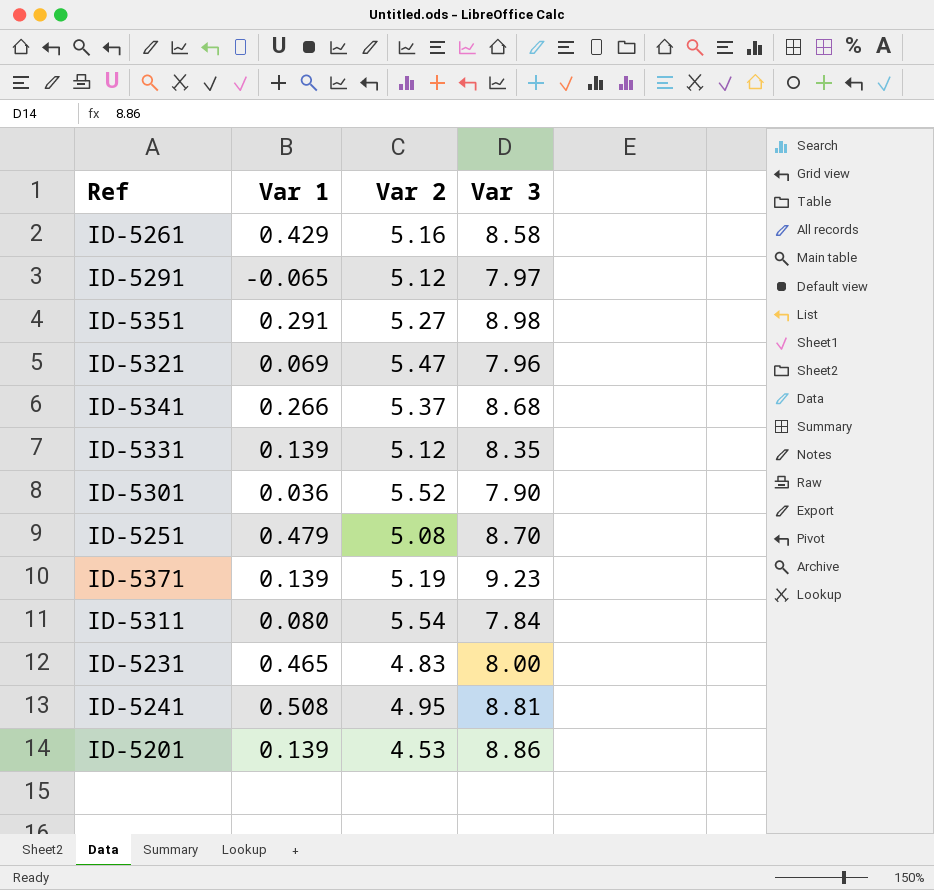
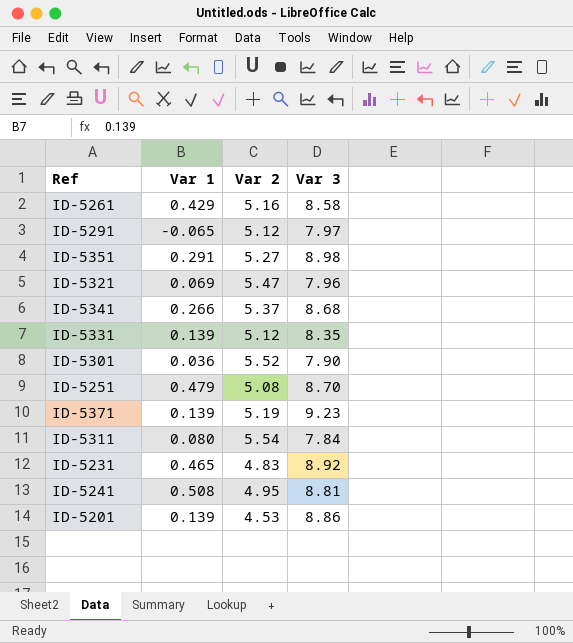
ID-5231 | Var 3: 8.00 -> 8.92

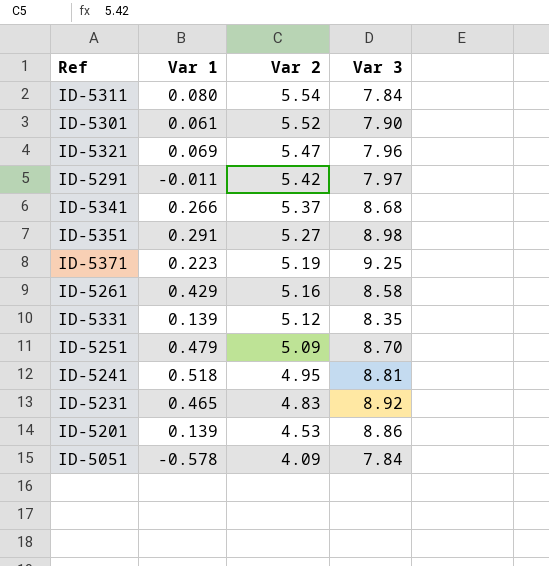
row order: none -> Var 2 descending
ID-5301 | Var 1: 0.036 -> 0.061
ID-5291 | Var 1: -0.065 -> -0.011
ID-5291 | Var 2: 5.12 -> 5.42
ID-5371 | Var 1: 0.139 -> 0.223
ID-5371 | Var 3: 9.23 -> 9.25
ID-5251 | Var 2: 5.08 -> 5.09
ID-5241 | Var 1: 0.508 -> 0.518
row ID-5051: none -> -0.578 | 4.09 | 7.84

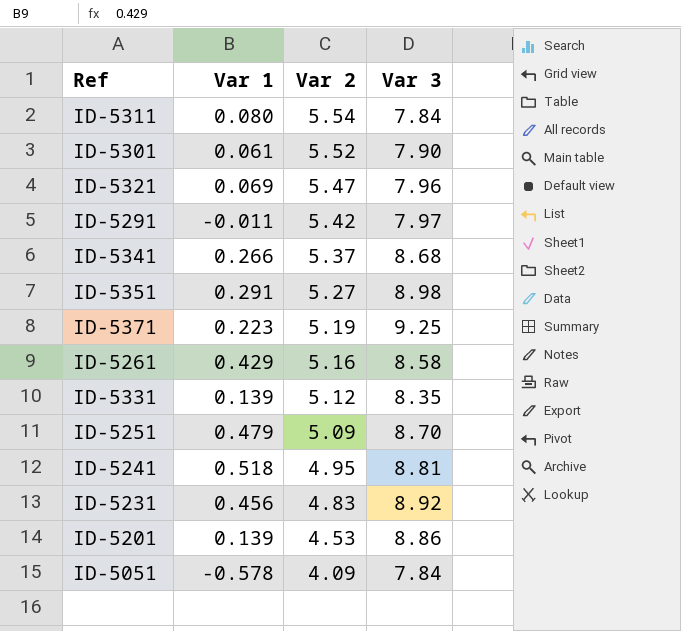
ID-5231 | Var 1: 0.465 -> 0.456

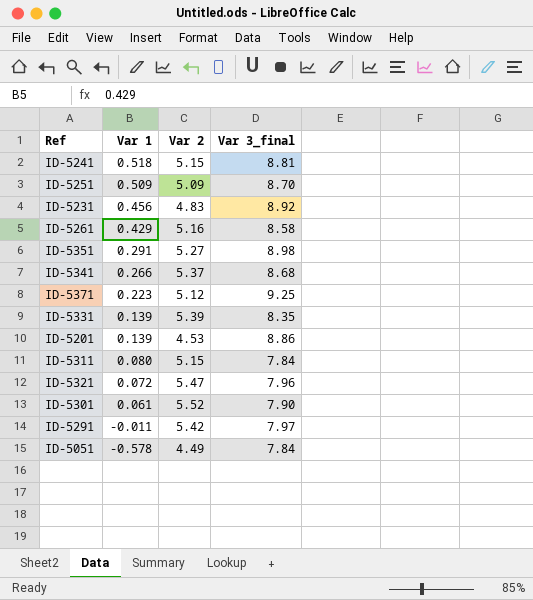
row order: Var 2 descending -> Var 1 descending
column name: Var 3 -> Var 3_final
ID-5241 | Var 2: 4.95 -> 5.15
ID-5251 | Var 1: 0.479 -> 0.509
ID-5371 | Var 2: 5.19 -> 5.12
ID-5331 | Var 2: 5.12 -> 5.39
ID-5311 | Var 2: 5.54 -> 5.15
ID-5321 | Var 1: 0.069 -> 0.072
ID-5051 | Var 2: 4.09 -> 4.49

